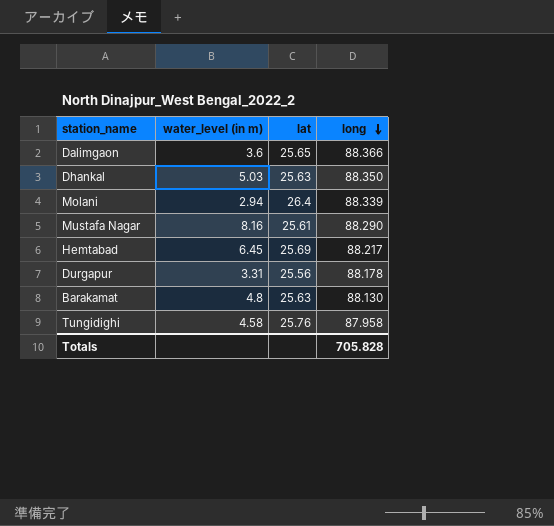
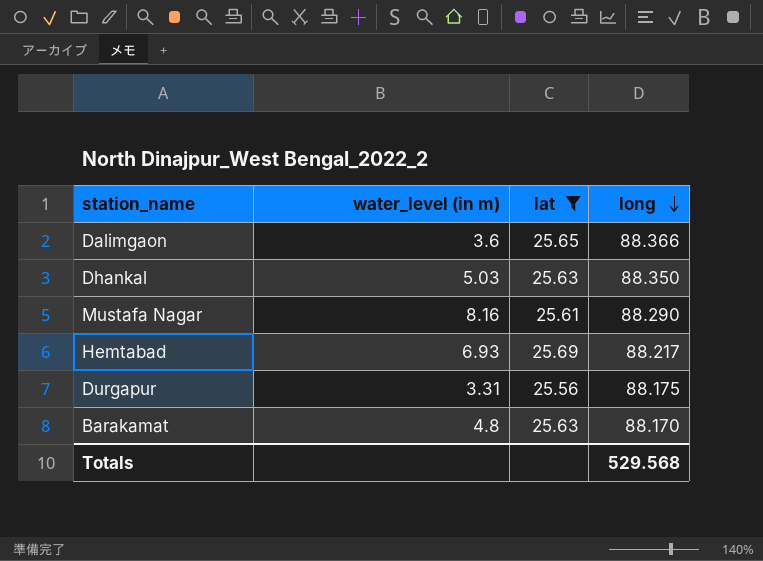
filter: none -> lat <= 25.69
Hemtabad | water_level (in m): 6.45 -> 6.93
Durgapur | long: 88.178 -> 88.175
Barakamat | long: 88.130 -> 88.170
Totals | long: 705.828 -> 529.568

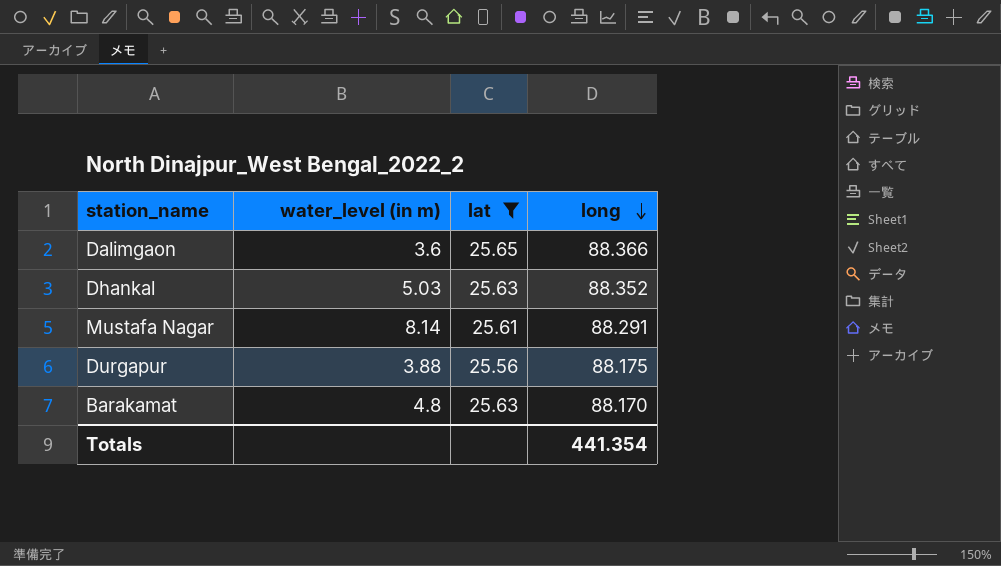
row Hemtabad: 6.93 | 25.69 | 88.217 -> none
Dhankal | long: 88.350 -> 88.352
Mustafa Nagar | water_level (in m): 8.16 -> 8.14
Mustafa Nagar | long: 88.290 -> 88.291
Durgapur | water_level (in m): 3.31 -> 3.88
Totals | long: 529.568 -> 441.354

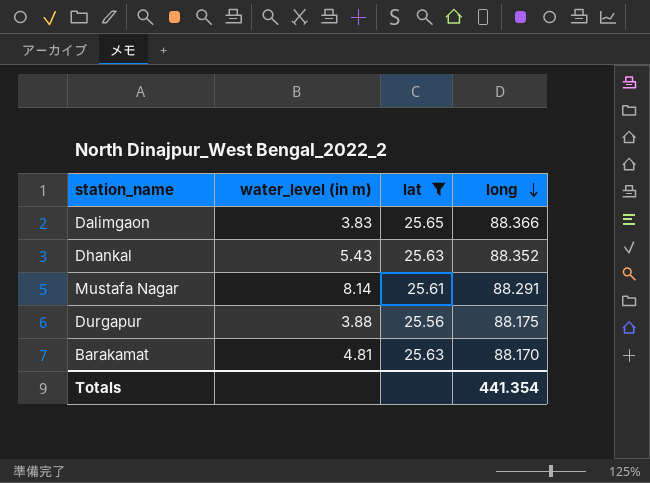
Dalimgaon | water_level (in m): 3.6 -> 3.83
Dhankal | water_level (in m): 5.03 -> 5.43
Barakamat | water_level (in m): 4.8 -> 4.81

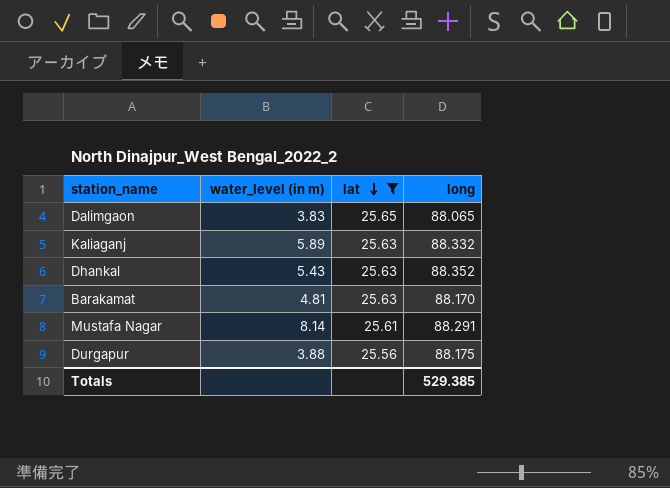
row order: long descending -> lat descending
Dalimgaon | long: 88.366 -> 88.065
row Kaliaganj: none -> 5.89 | 25.63 | 88.332
Totals | long: 441.354 -> 529.385

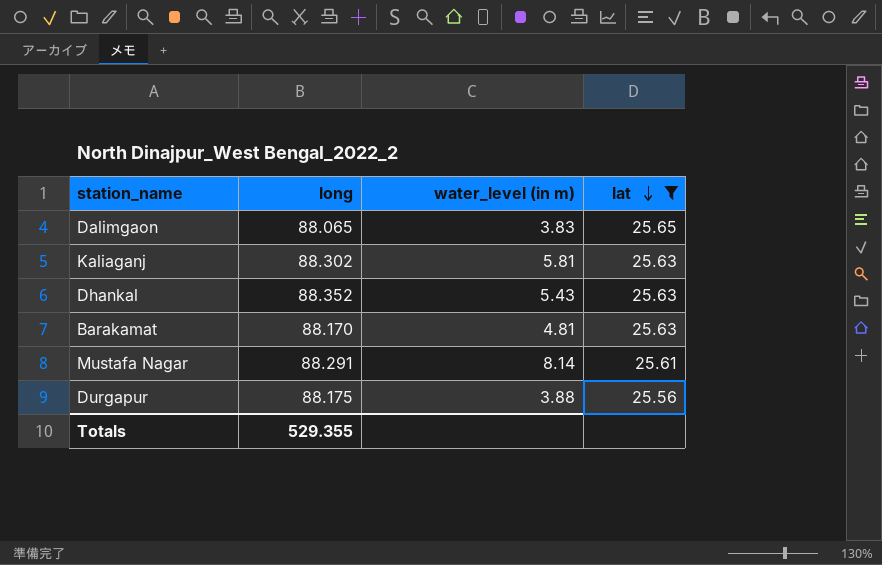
column long | position: 4 -> 2
Kaliaganj | long: 88.332 -> 88.302
Kaliaganj | water_level (in m): 5.89 -> 5.81
Totals | long: 529.385 -> 529.355

